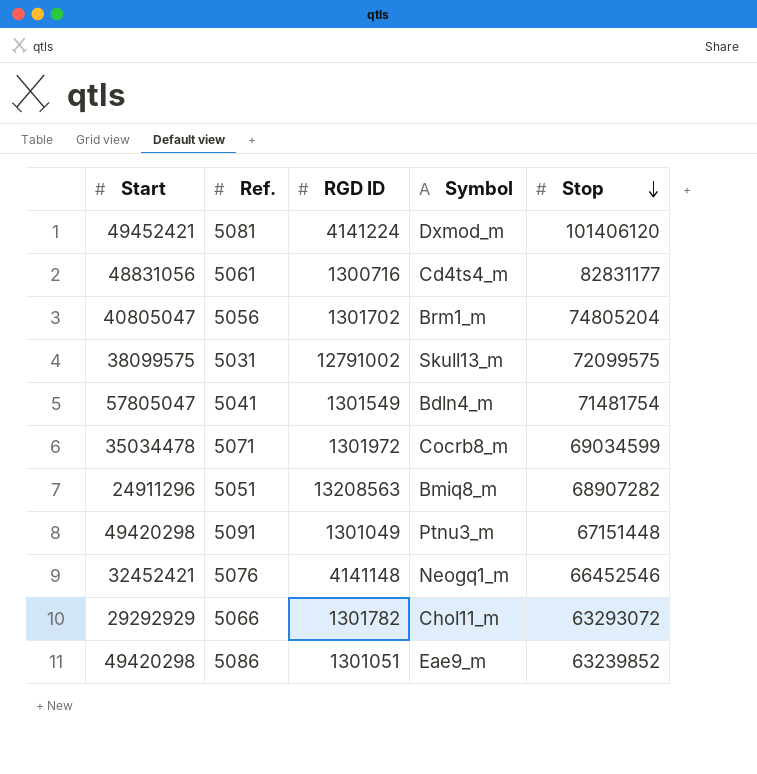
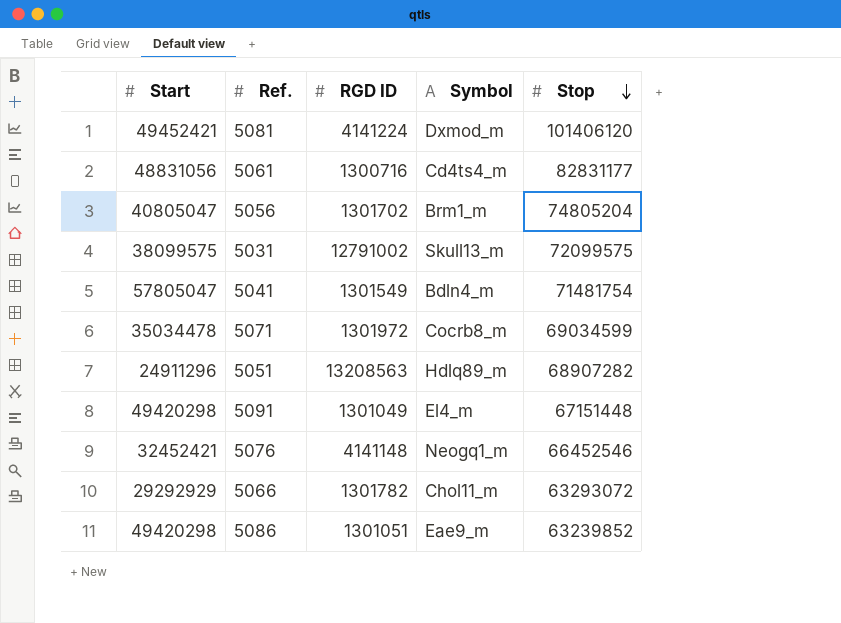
5051 | Symbol: Bmiq8_m -> Hdlq89_m
5091 | Symbol: Ptnu3_m -> El4_m

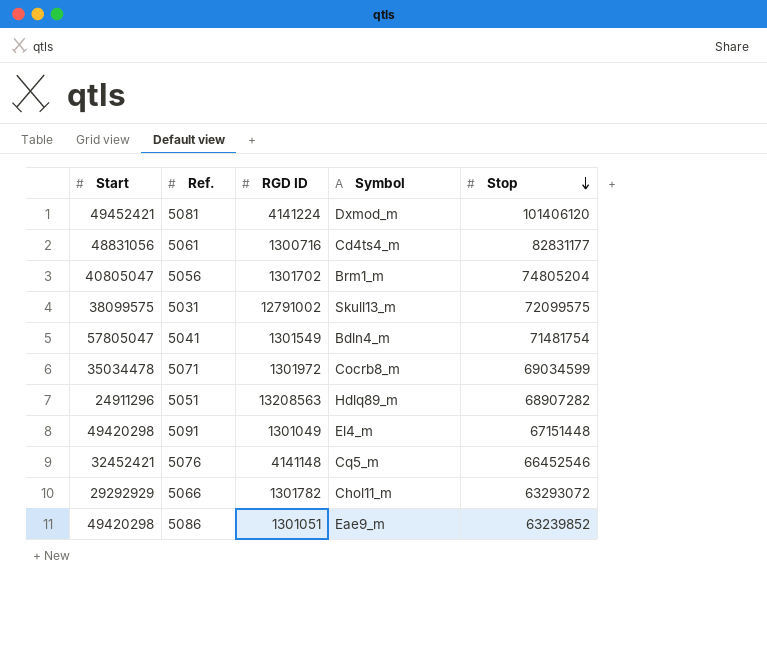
5076 | Symbol: Neogq1_m -> Cq5_m

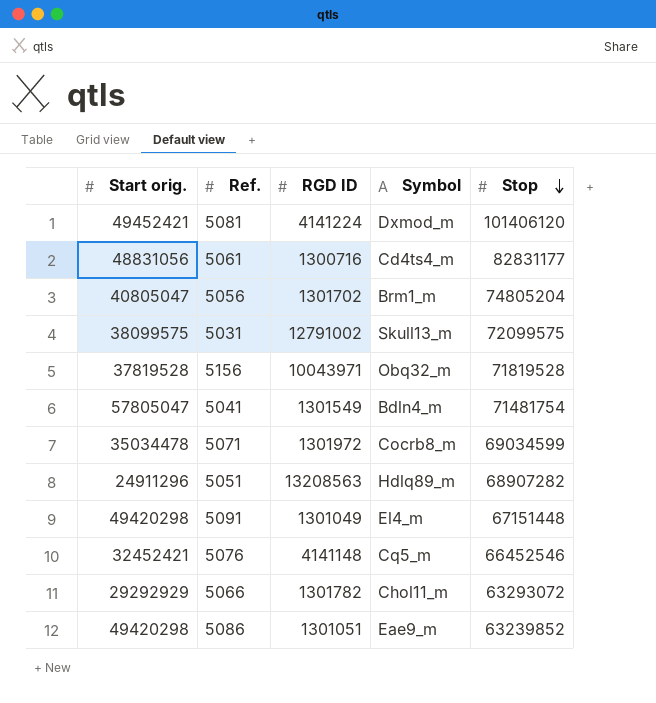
column name: Start -> Start orig.
row 5156: none -> 37819528 | 10043971 | Obq32_m | 71819528

